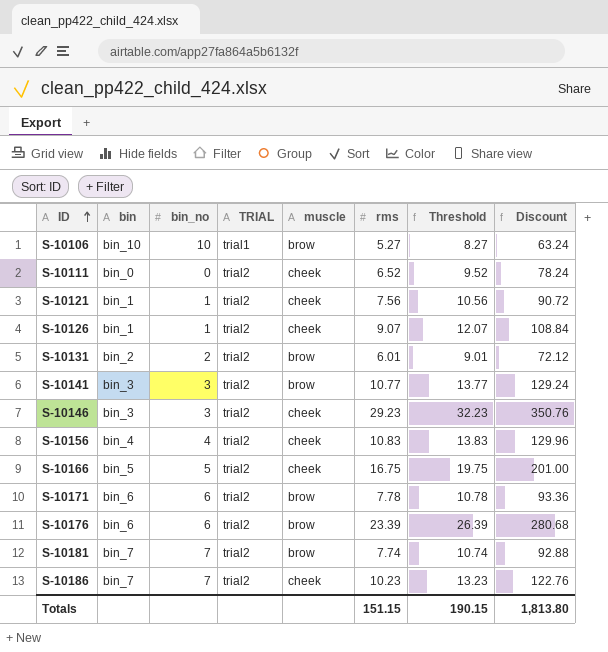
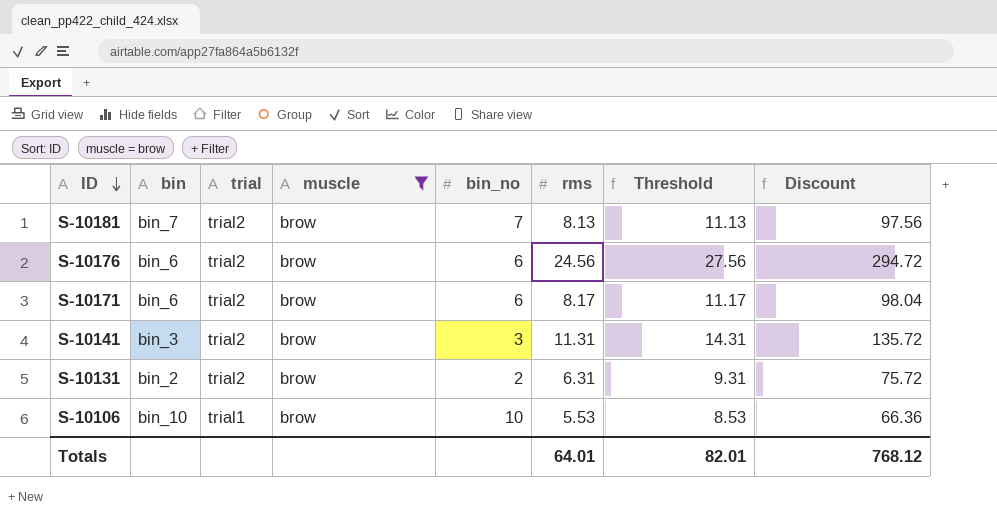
filter: none -> muscle = brow
row order: ID ascending -> ID descending
column name: TRIAL -> trial
column bin_no | position: 3 -> 5
S-10181 | rms: 7.74 -> 8.13
S-10181 | Threshold: 10.74 -> 11.13
S-10181 | Discount: 92.88 -> 97.56
S-10176 | rms: 23.39 -> 24.56
S-10176 | Threshold: 26.39 -> 27.56
S-10176 | Discount: 280.68 -> 294.72
S-10171 | rms: 7.78 -> 8.17
S-10171 | Threshold: 10.78 -> 11.17
S-10171 | Discount: 93.36 -> 98.04
S-10141 | rms: 10.77 -> 11.31
S-10141 | Threshold: 13.77 -> 14.31
S-10141 | Discount: 129.24 -> 135.72
S-10131 | rms: 6.01 -> 6.31
S-10131 | Threshold: 9.01 -> 9.31
S-10131 | Discount: 72.12 -> 75.72
S-10106 | rms: 5.27 -> 5.53
S-10106 | Threshold: 8.27 -> 8.53
S-10106 | Discount: 63.24 -> 66.36
Totals | rms: 151.15 -> 64.01
Totals | Threshold: 190.15 -> 82.01
Totals | Discount: 1,813.80 -> 768.12

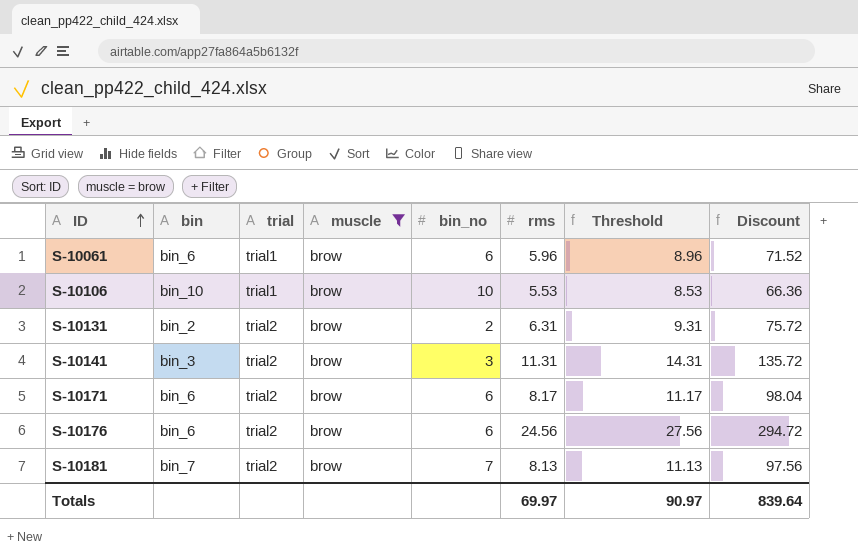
row order: ID descending -> ID ascending
row S-10061: none -> bin_6 | trial1 | brow | 6 | 5.96 | 8.96 | 71.52
Totals | rms: 64.01 -> 69.97
Totals | Threshold: 82.01 -> 90.97
Totals | Discount: 768.12 -> 839.64

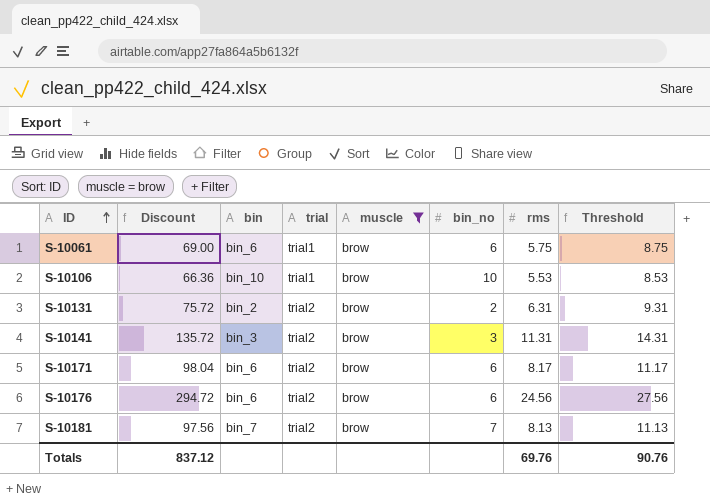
column Discount | position: 8 -> 2
S-10061 | Discount: 71.52 -> 69.00
S-10061 | rms: 5.96 -> 5.75
S-10061 | Threshold: 8.96 -> 8.75
Totals | Discount: 839.64 -> 837.12
Totals | rms: 69.97 -> 69.76
Totals | Threshold: 90.97 -> 90.76

